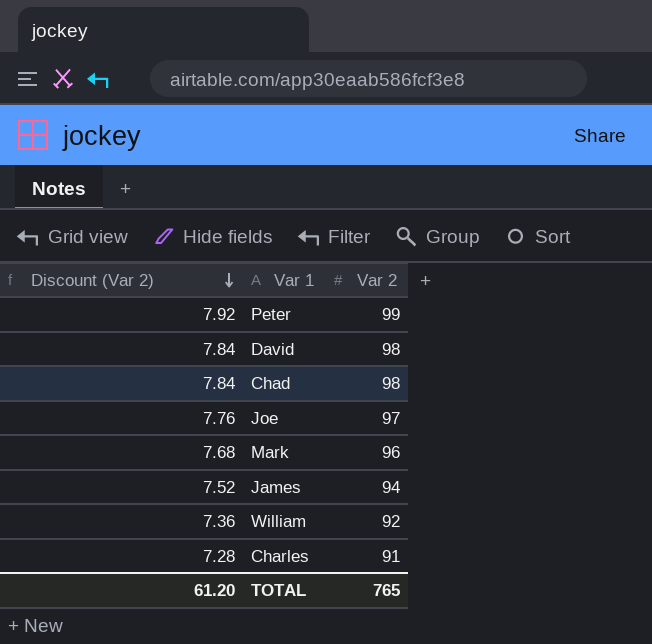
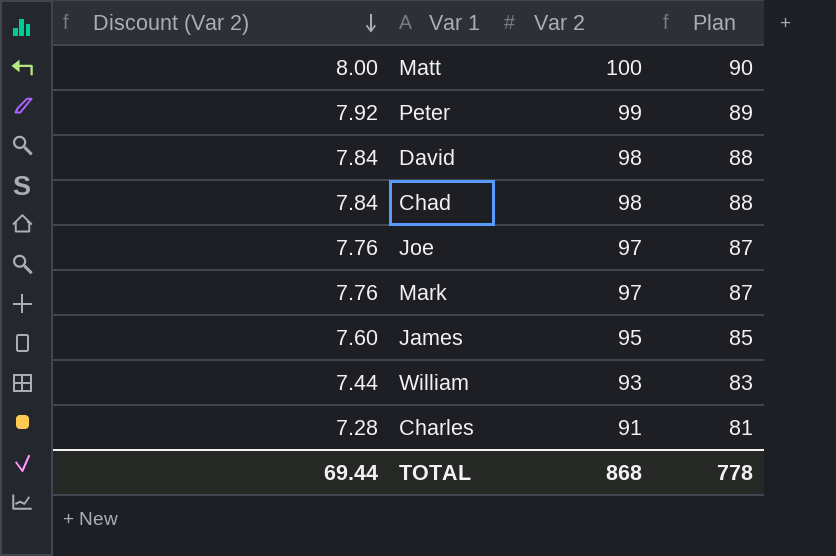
column Plan | formula: none -> [Var 2] - 10
row Matt: none -> 8.00 | 100 | 90
Mark | Discount (Var 2): 7.68 -> 7.76
Mark | Var 2: 96 -> 97
James | Discount (Var 2): 7.52 -> 7.60
James | Var 2: 94 -> 95
William | Discount (Var 2): 7.36 -> 7.44
William | Var 2: 92 -> 93
TOTAL | Discount (Var 2): 61.20 -> 69.44
TOTAL | Var 2: 765 -> 868

